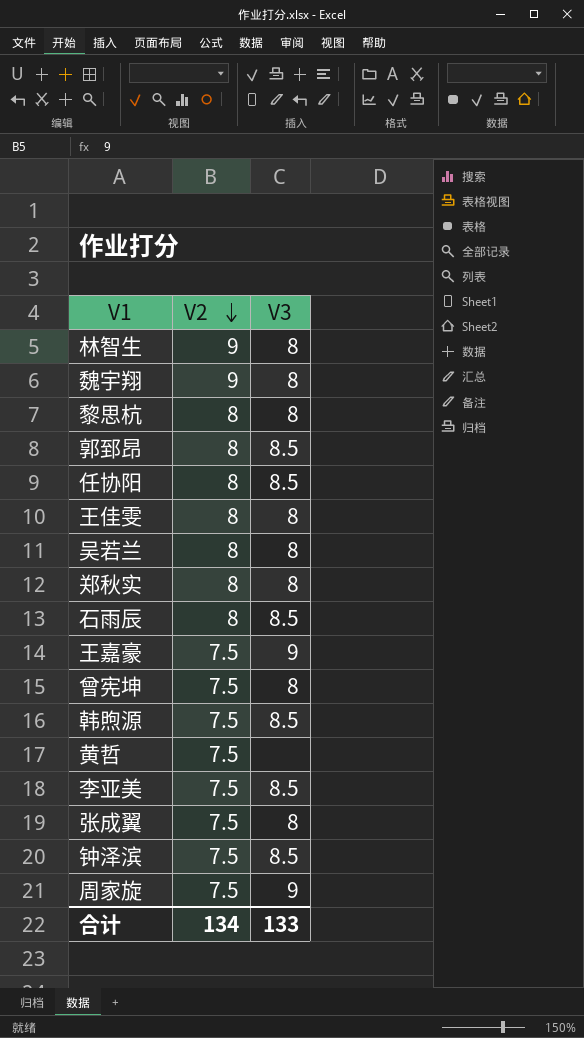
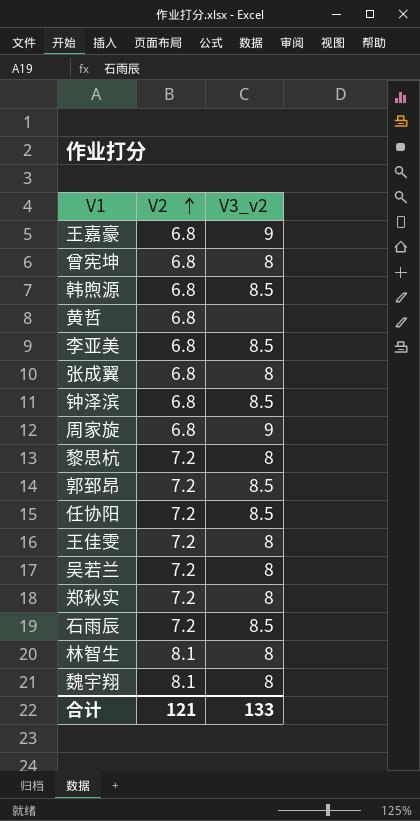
row order: V2 descending -> V2 ascending
column name: V3 -> V3_v2
王嘉豪 | V2: 7.5 -> 6.8
曾宪坤 | V2: 7.5 -> 6.8
韩煦源 | V2: 7.5 -> 6.8
黄哲 | V2: 7.5 -> 6.8
李亚美 | V2: 7.5 -> 6.8
张成翼 | V2: 7.5 -> 6.8
钟泽滨 | V2: 7.5 -> 6.8
周家旋 | V2: 7.5 -> 6.8
黎思杭 | V2: 8 -> 7.2
郭郅昂 | V2: 8 -> 7.2
任协阳 | V2: 8 -> 7.2
王佳雯 | V2: 8 -> 7.2
吴若兰 | V2: 8 -> 7.2
郑秋实 | V2: 8 -> 7.2
石雨辰 | V2: 8 -> 7.2
林智生 | V2: 9 -> 8.1
魏宇翔 | V2: 9 -> 8.1
合计 | V2: 134 -> 121

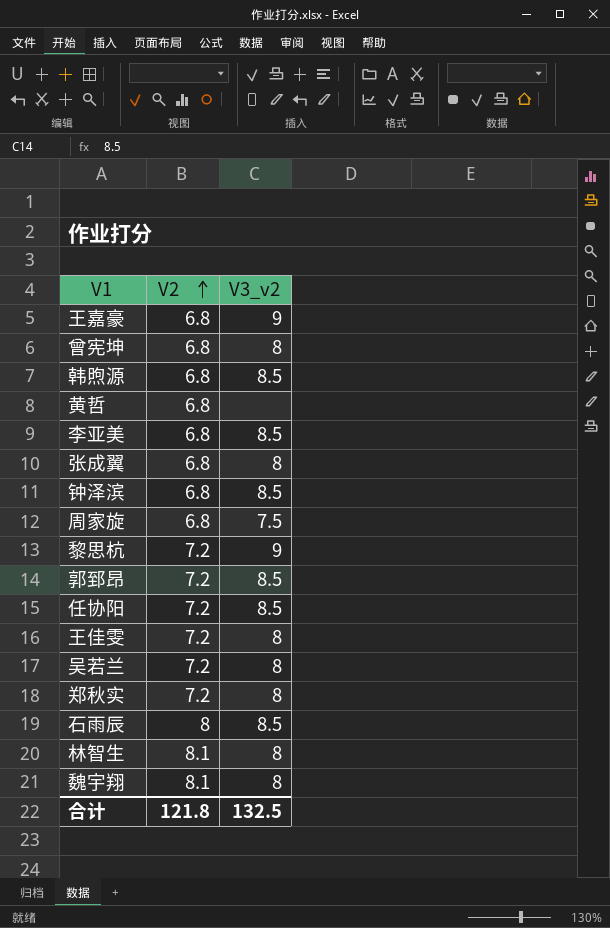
周家旋 | V3_v2: 9 -> 7.5
黎思杭 | V3_v2: 8 -> 9
石雨辰 | V2: 7.2 -> 8
合计 | V2: 121 -> 121.8
合计 | V3_v2: 133 -> 132.5

